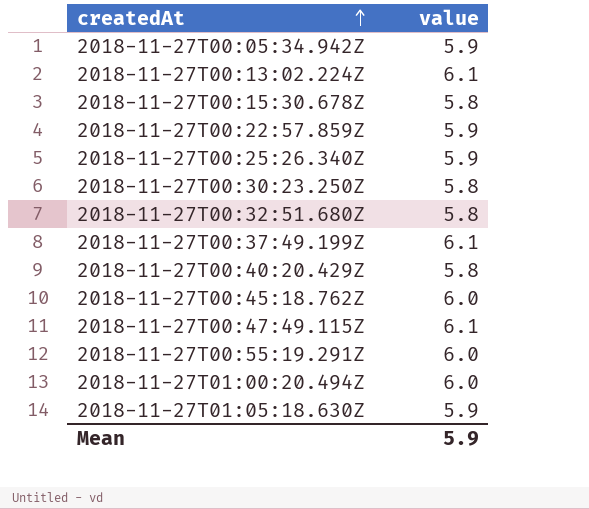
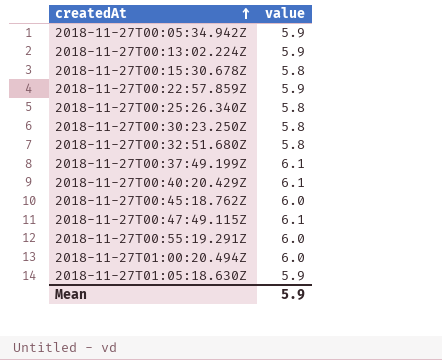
2018-11-27T00:13:02.224Z | value: 6.1 -> 5.9
2018-11-27T00:25:26.340Z | value: 5.9 -> 5.8
2018-11-27T00:40:20.429Z | value: 5.8 -> 6.1

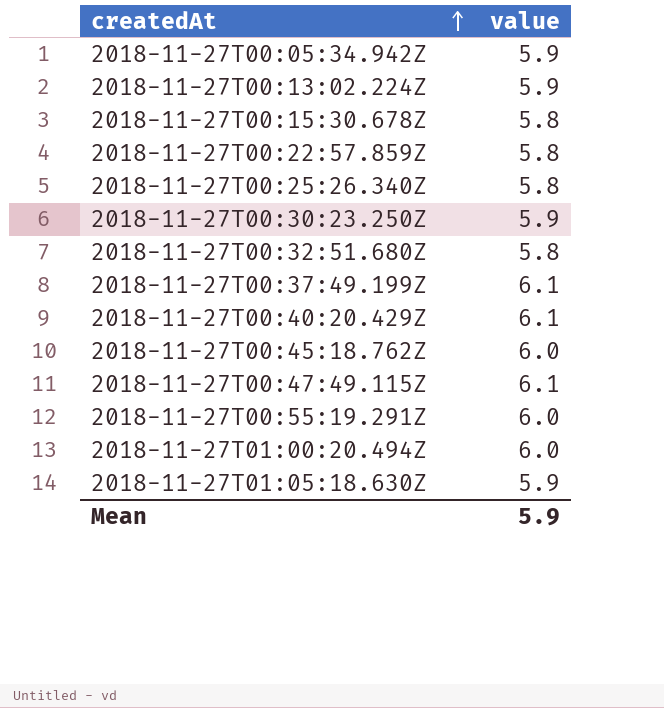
2018-11-27T00:22:57.859Z | value: 5.9 -> 5.8
2018-11-27T00:30:23.250Z | value: 5.8 -> 5.9

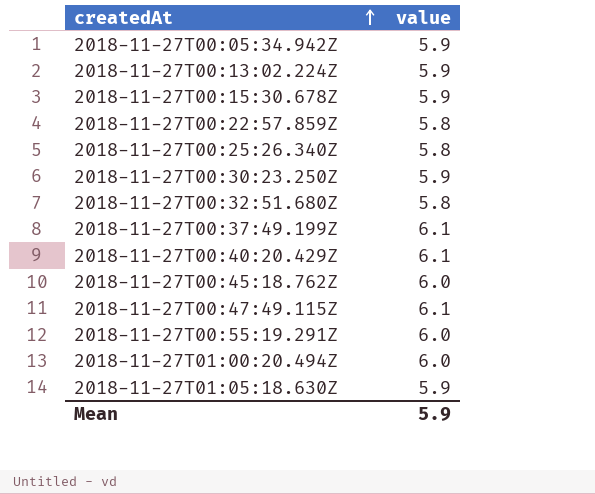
2018-11-27T00:15:30.678Z | value: 5.8 -> 5.9

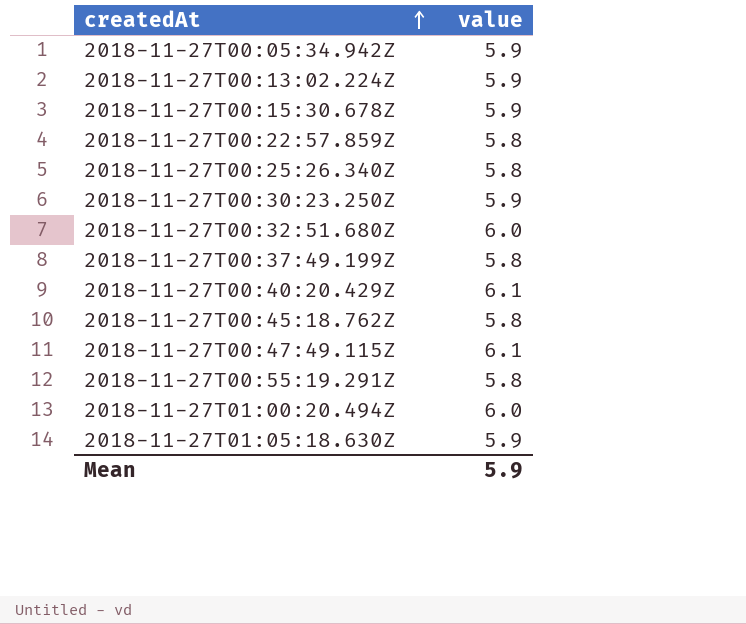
2018-11-27T00:32:51.680Z | value: 5.8 -> 6.0
2018-11-27T00:37:49.199Z | value: 6.1 -> 5.8
2018-11-27T00:45:18.762Z | value: 6.0 -> 5.8
2018-11-27T00:55:19.291Z | value: 6.0 -> 5.8

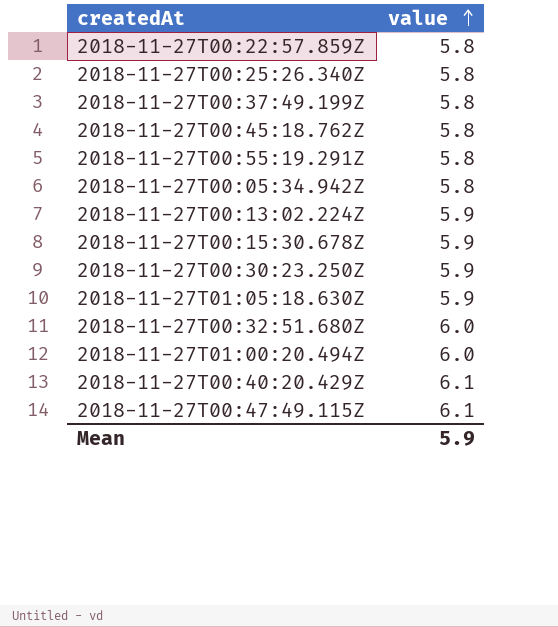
row order: createdAt ascending -> value ascending
2018-11-27T00:05:34.942Z | value: 5.9 -> 5.8

